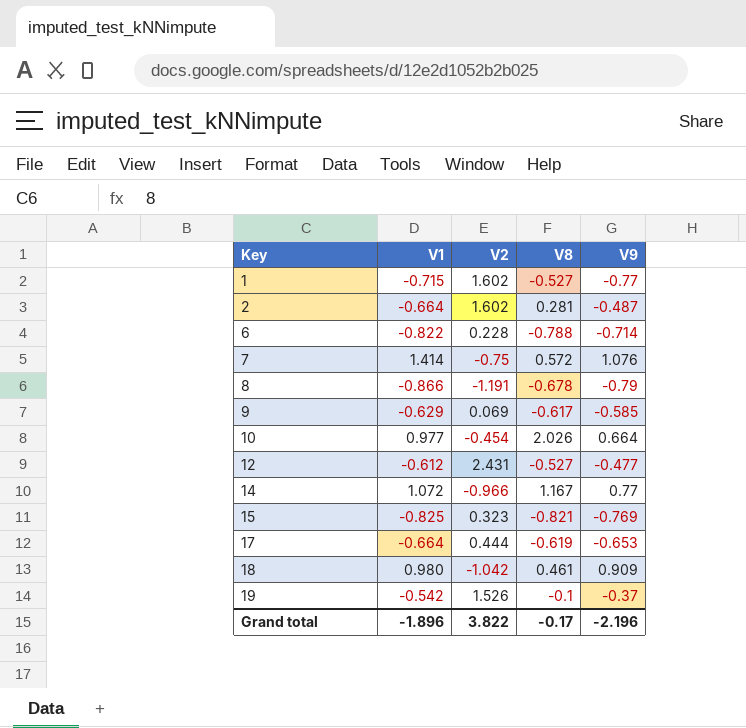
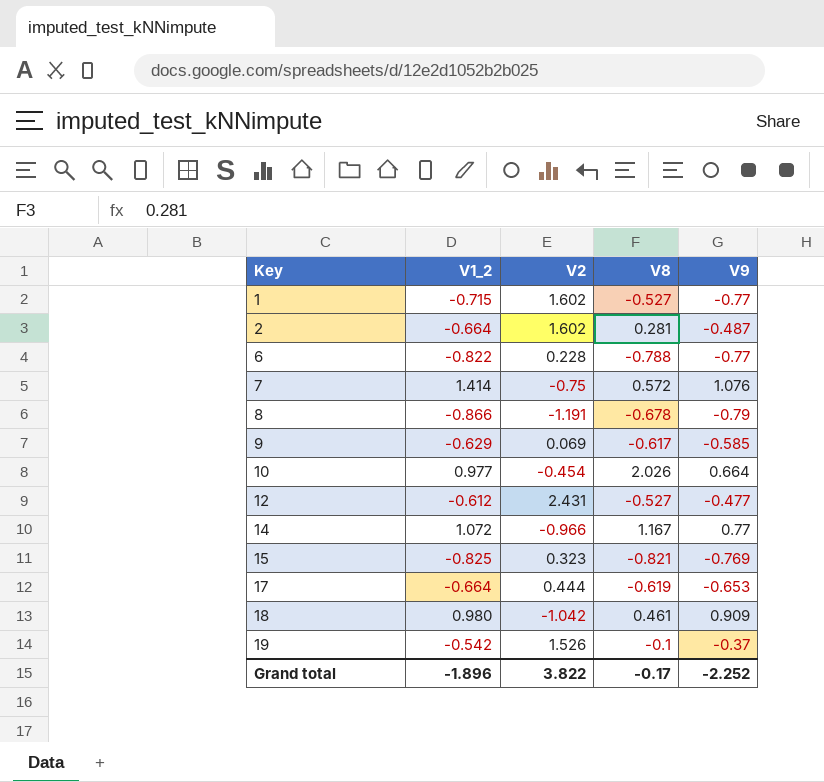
column name: V1 -> V1_2
6 | V9: -0.714 -> -0.77
Grand total | V9: -2.196 -> -2.252

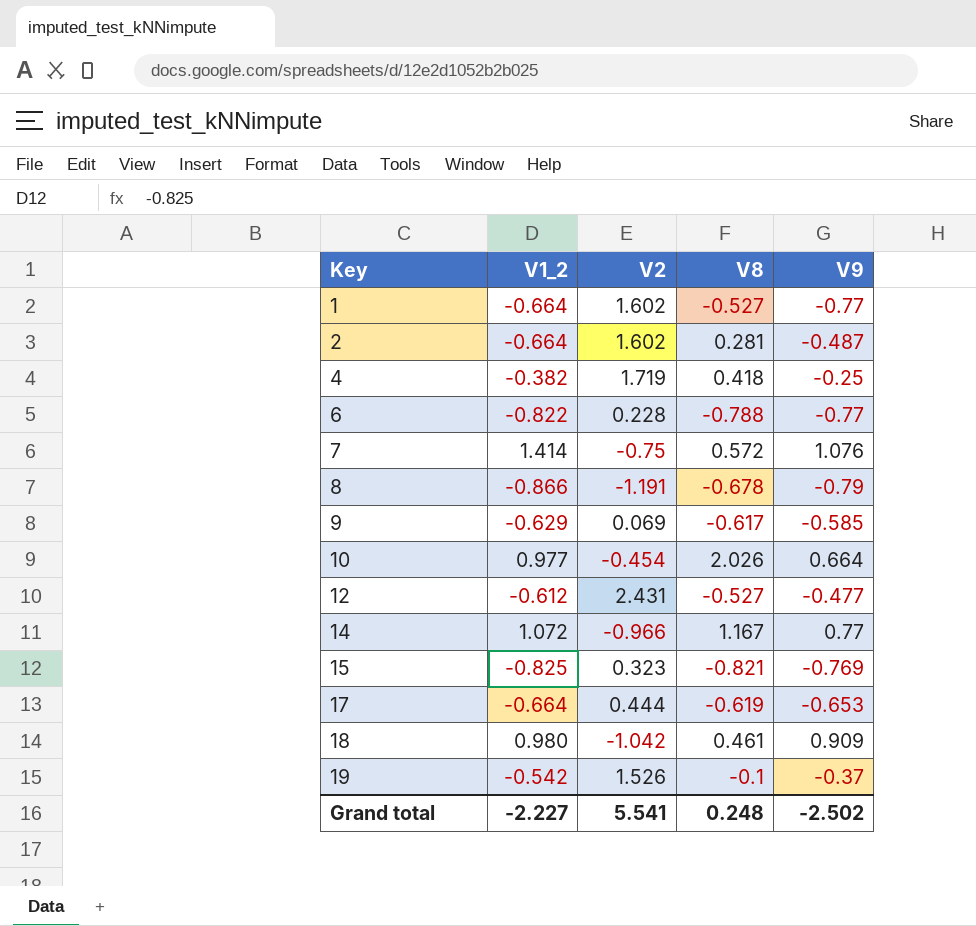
1 | V1_2: -0.715 -> -0.664
row 4: none -> -0.382 | 1.719 | 0.418 | -0.25
Grand total | V1_2: -1.896 -> -2.227
Grand total | V2: 3.822 -> 5.541
Grand total | V8: -0.17 -> 0.248
Grand total | V9: -2.252 -> -2.502

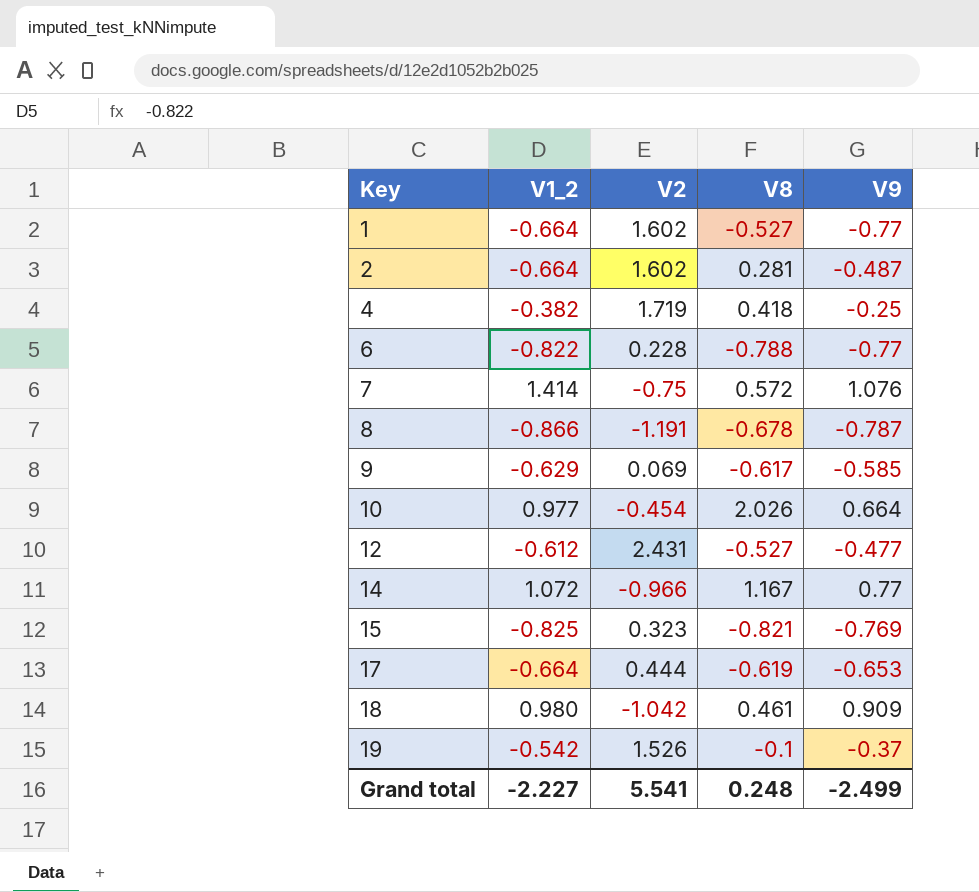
8 | V9: -0.79 -> -0.787
Grand total | V9: -2.502 -> -2.499

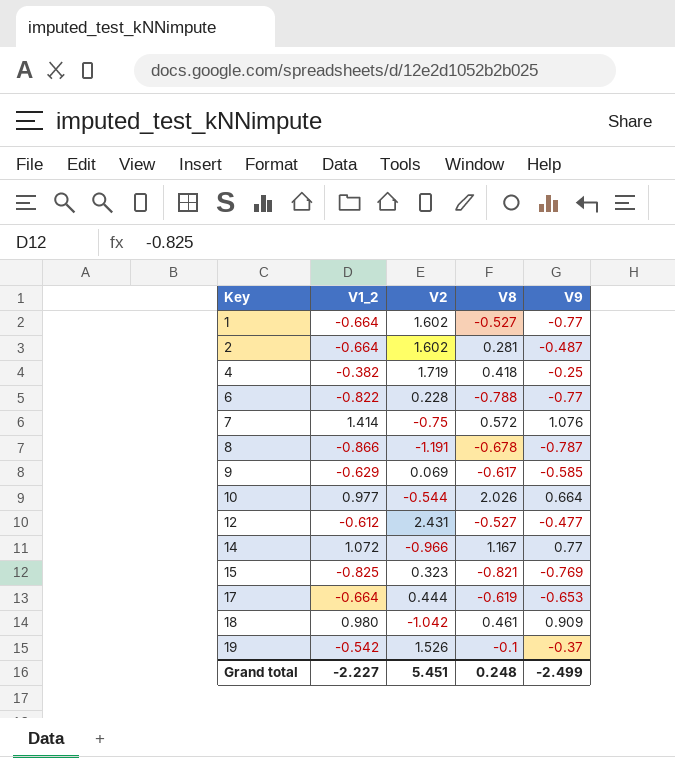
10 | V2: -0.454 -> -0.544
Grand total | V2: 5.541 -> 5.451

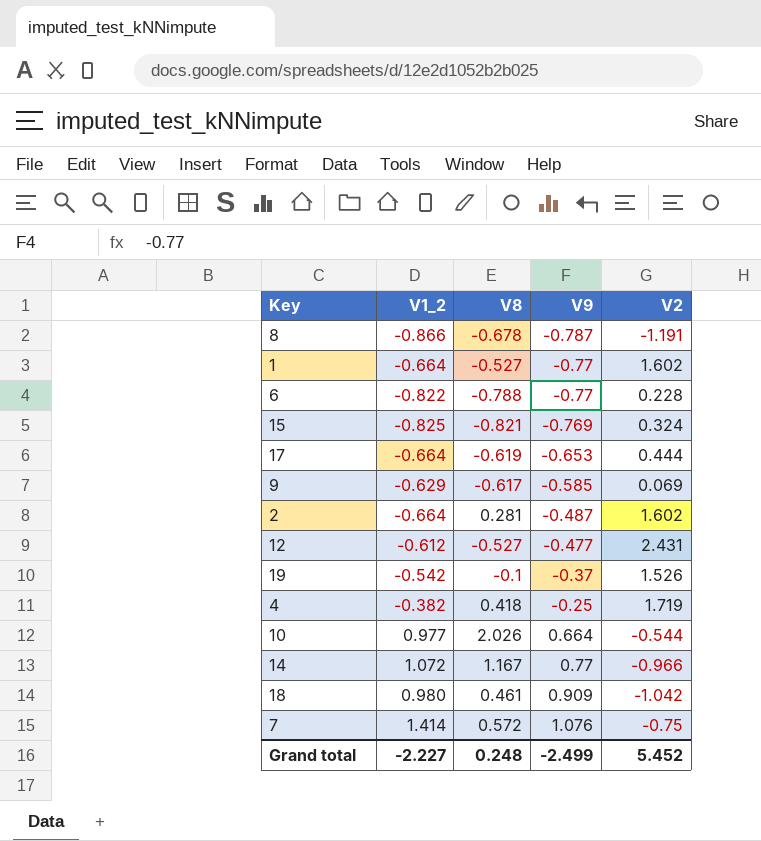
row order: Key ascending -> V9 ascending
column V2 | position: 3 -> 5
15 | V2: 0.323 -> 0.324
Grand total | V2: 5.451 -> 5.452

